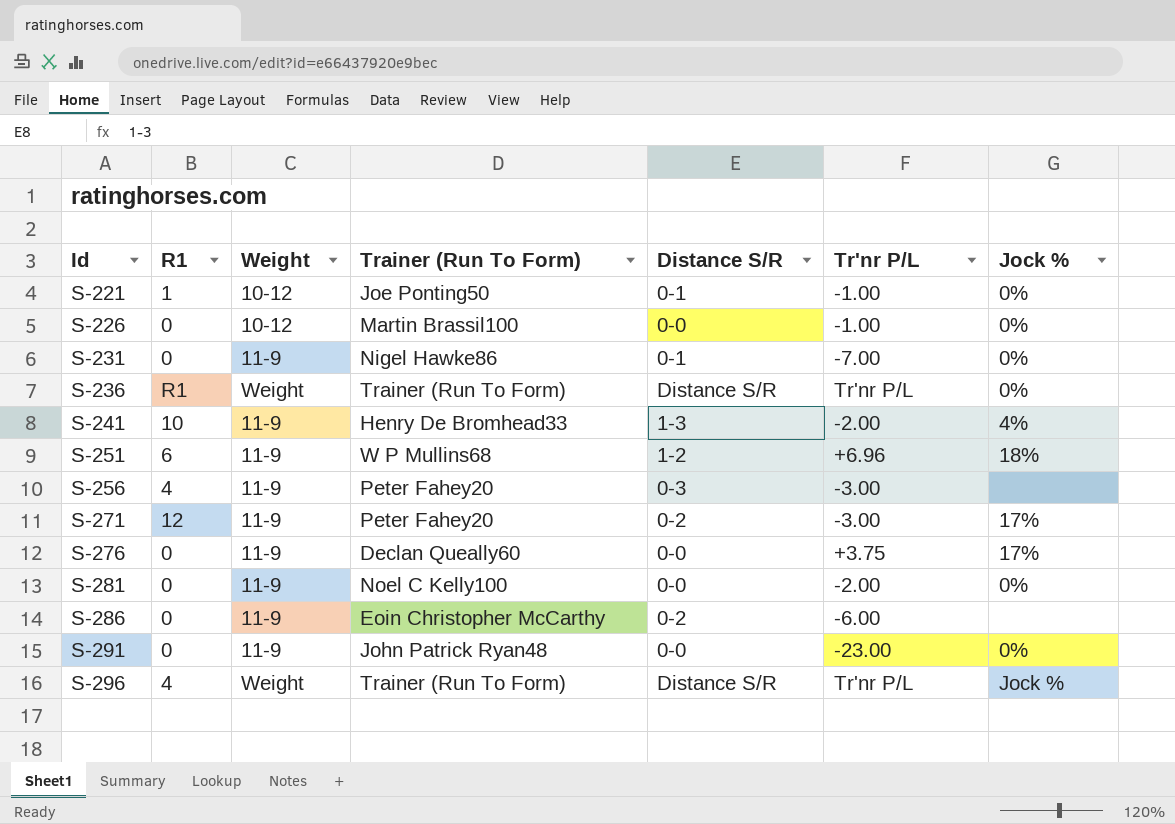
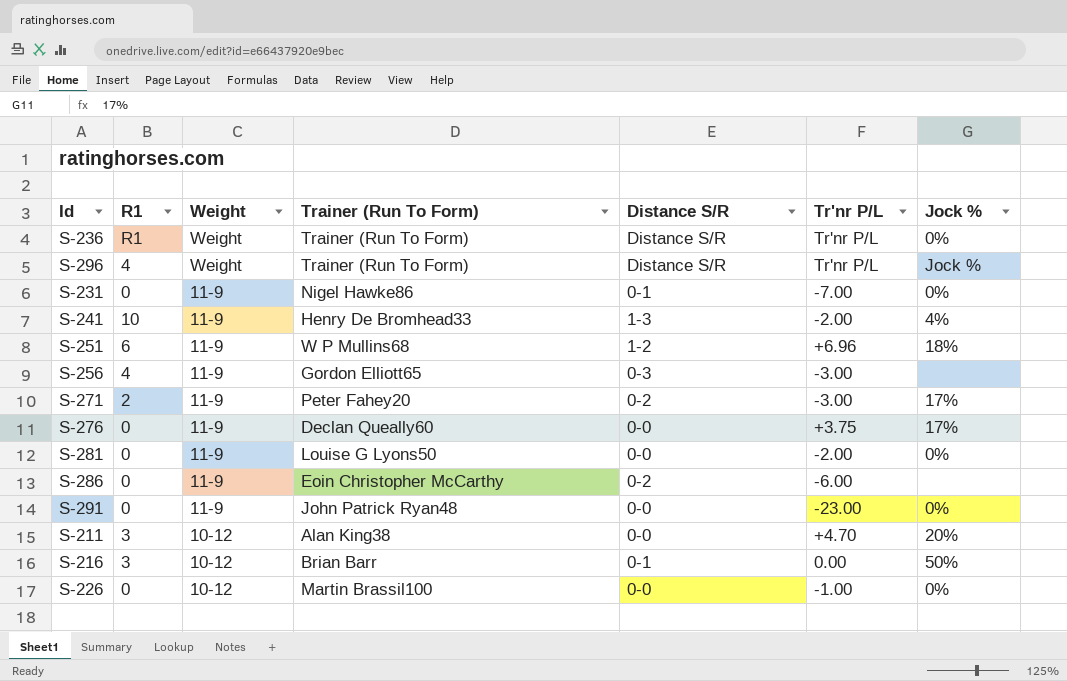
row order: Id ascending -> Weight descending
row S-221: 1 | 10-12 | Joe Ponting50 | 0-1 | -1.00 | 0% -> none
S-256 | Trainer (Run To Form): Peter Fahey20 -> Gordon Elliott65
S-271 | R1: 12 -> 2
S-281 | Trainer (Run To Form): Noel C Kelly100 -> Louise G Lyons50
row S-211: none -> 3 | 10-12 | Alan King38 | 0-0 | +4.70 | 20%
row S-216: none -> 3 | 10-12 | Brian Barr | 0-1 | 0.00 | 50%

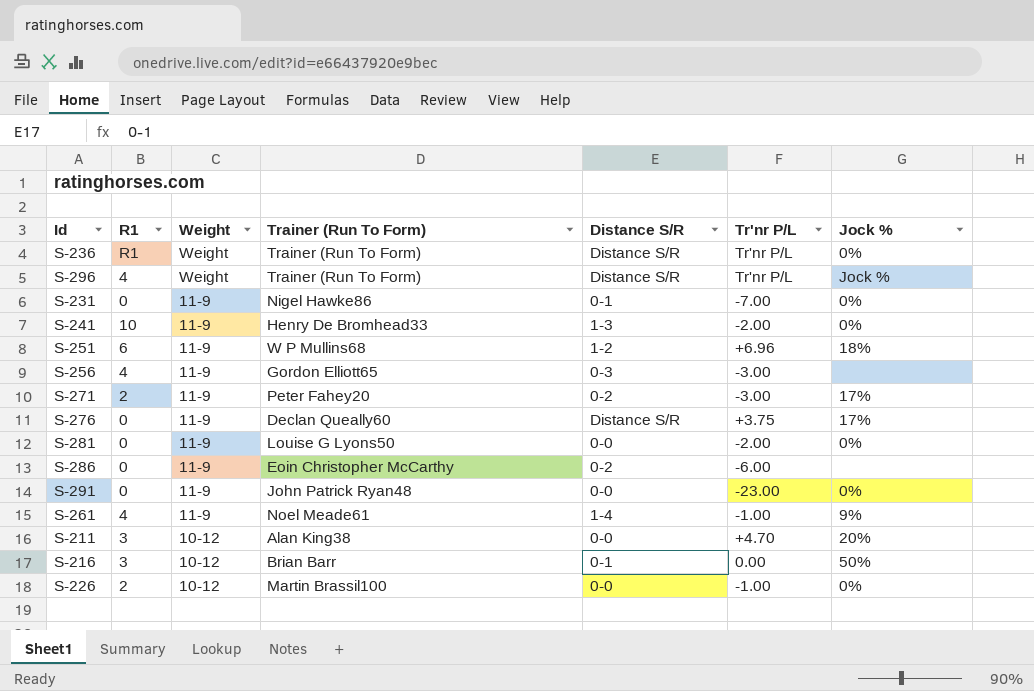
S-241 | Jock %: 4% -> 0%
S-276 | Distance S/R: 0-0 -> Distance S/R
row S-261: none -> 4 | 11-9 | Noel Meade61 | 1-4 | -1.00 | 9%
S-226 | R1: 0 -> 2

